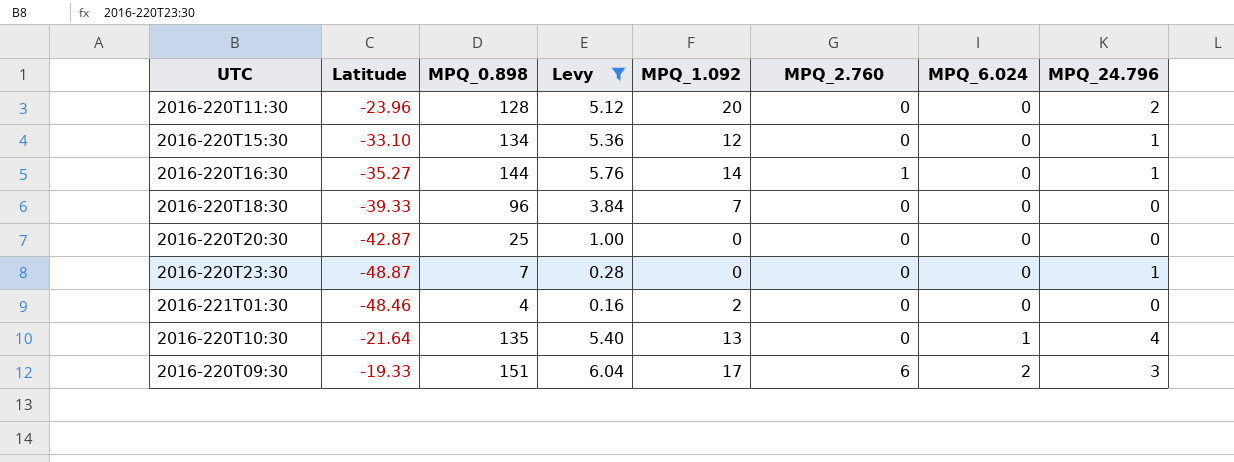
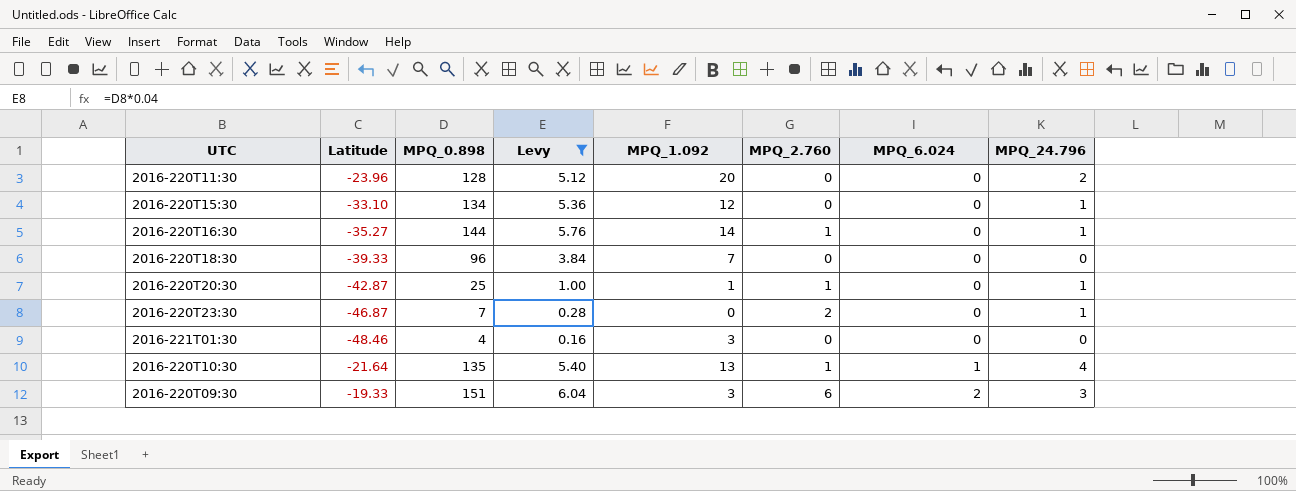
2016-220T20:30 | MPQ_1.092: 0 -> 1
2016-220T20:30 | MPQ_2.760: 0 -> 1
2016-220T20:30 | MPQ_24.796: 0 -> 1
2016-220T23:30 | Latitude: -48.87 -> -46.87
2016-220T23:30 | MPQ_2.760: 0 -> 2
2016-221T01:30 | MPQ_1.092: 2 -> 3
2016-220T10:30 | MPQ_2.760: 0 -> 1
2016-220T09:30 | MPQ_1.092: 17 -> 3

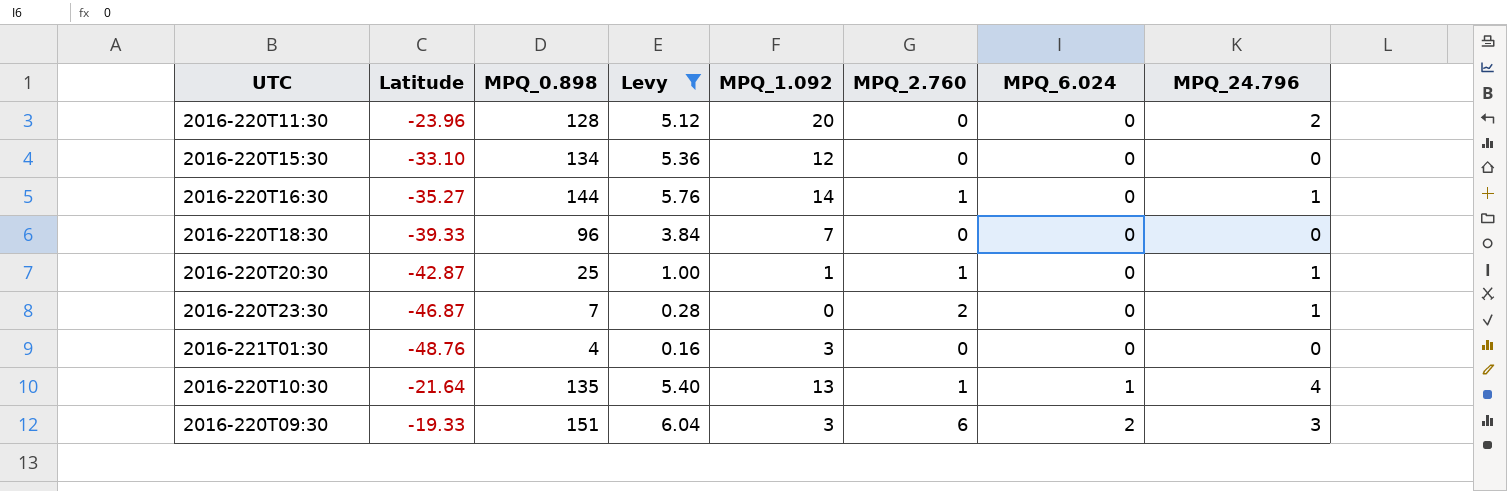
2016-220T15:30 | MPQ_24.796: 1 -> 0
2016-221T01:30 | Latitude: -48.46 -> -48.76

